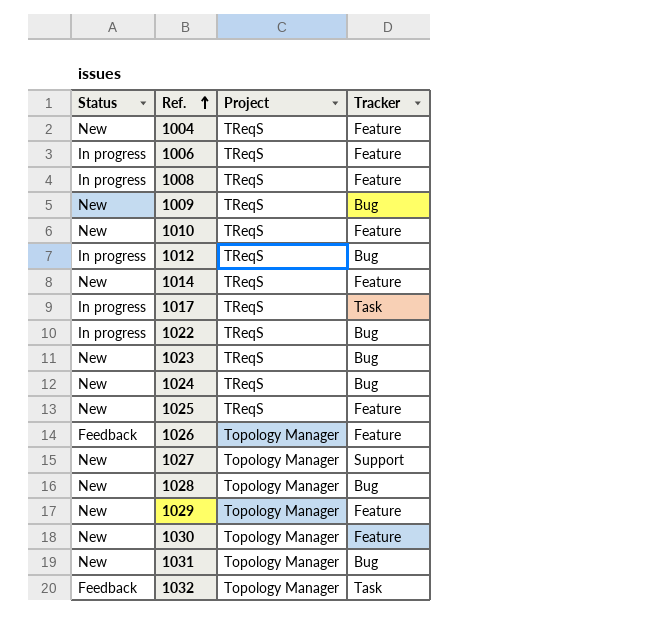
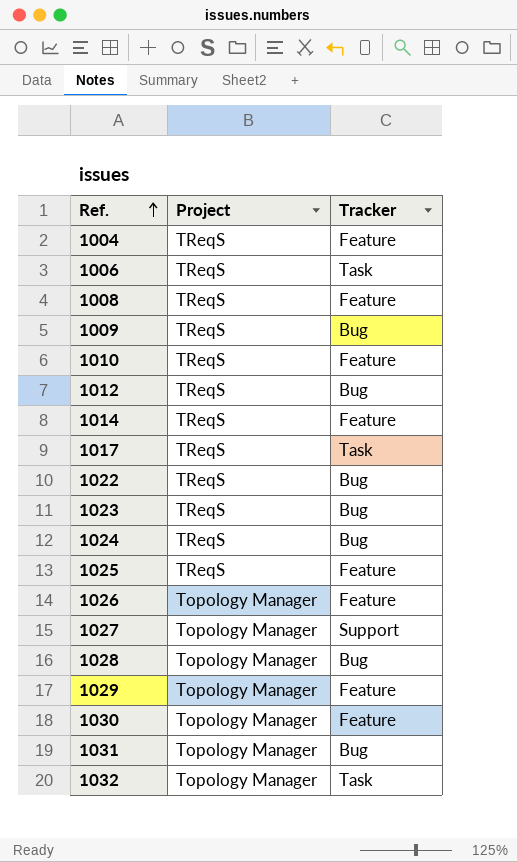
column Status | position: 1 -> none
1006 | Tracker: Feature -> Task

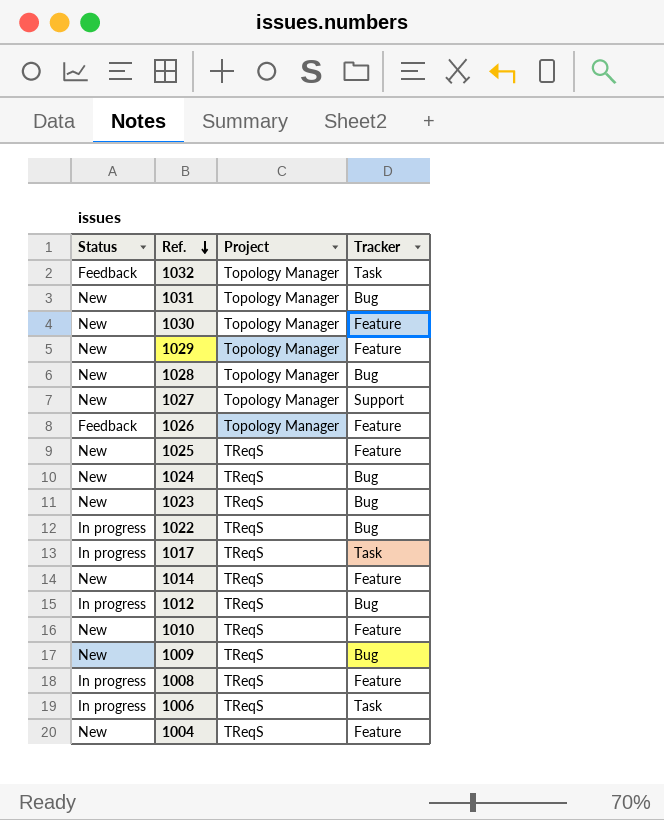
row order: Ref. ascending -> Ref. descending
column Status | position: none -> 1

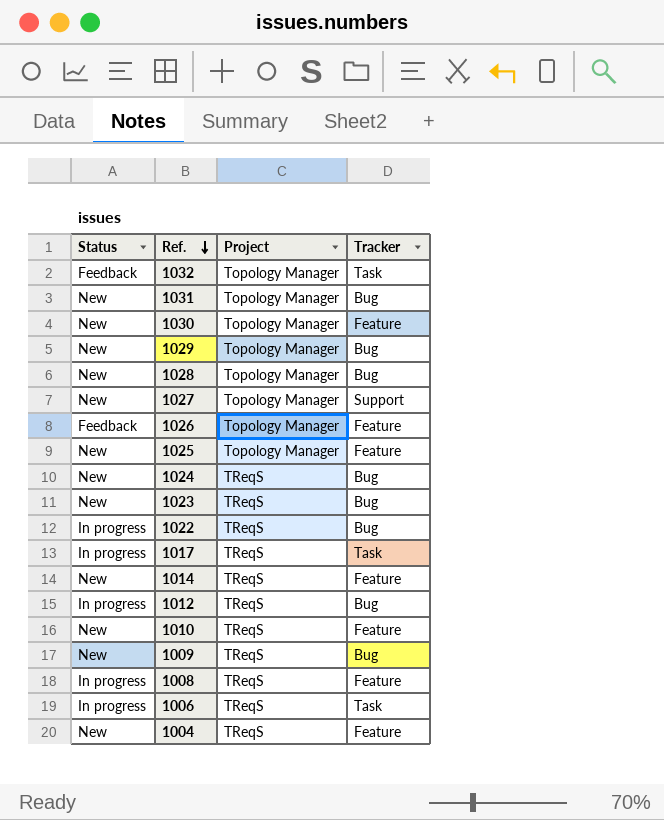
1029 | Tracker: Feature -> Bug
1025 | Project: TReqS -> Topology Manager

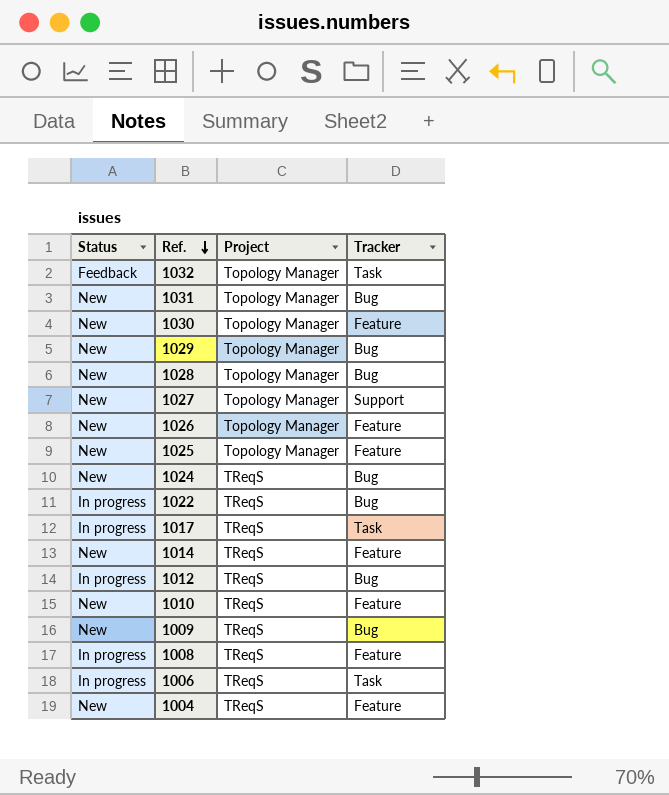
row 1023: New | TReqS | Bug -> none
1026 | Status: Feedback -> New

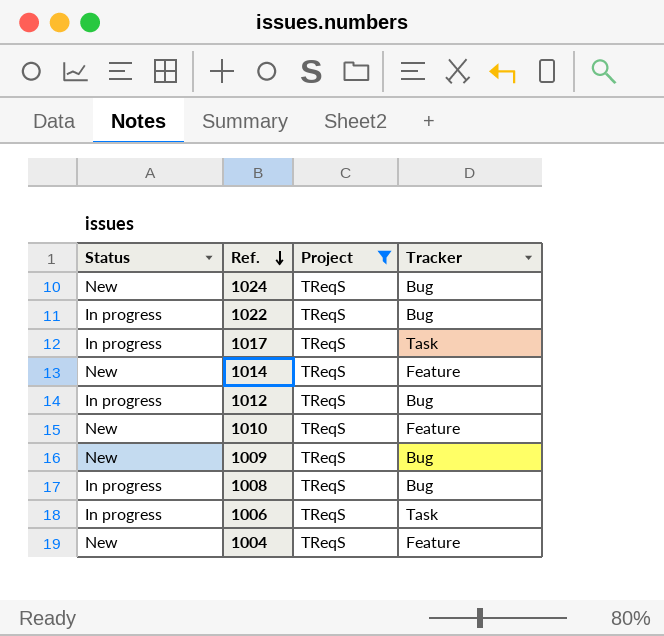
filter: none -> Project = TReqS
1008 | Tracker: Feature -> Bug

